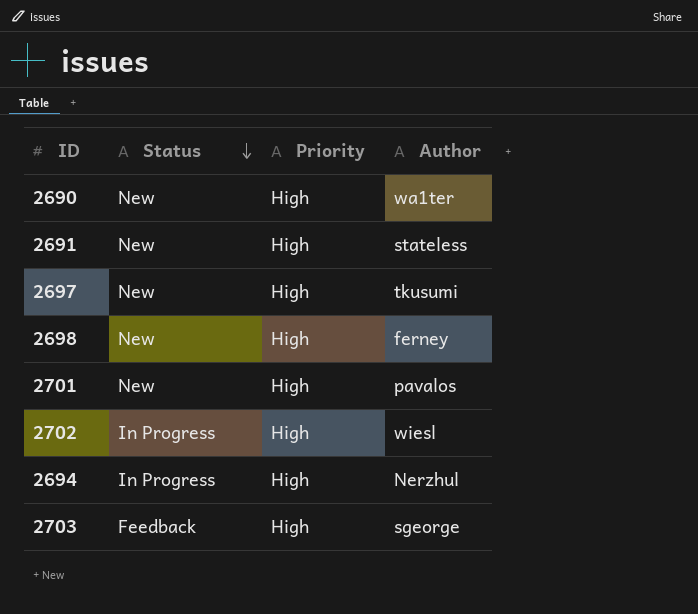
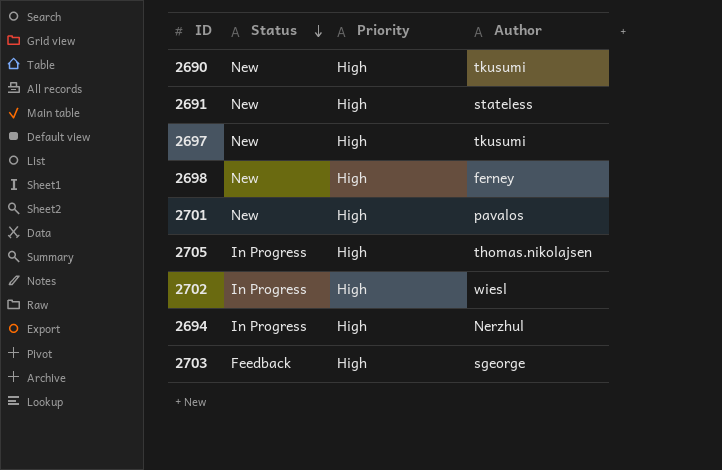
2690 | Author: wa1ter -> tkusumi
row 2705: none -> In Progress | High | thomas.nikolajsen

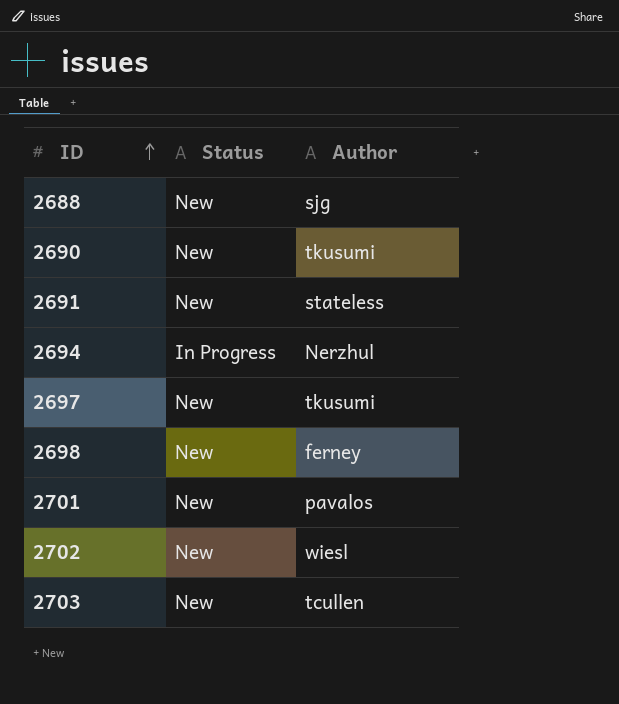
row order: Status descending -> ID ascending
column Priority | position: 3 -> none
row 2705: In Progress | High | thomas.nikolajsen -> none
row 2688: none -> New | sjg
2702 | Status: In Progress -> New
2703 | Status: Feedback -> New
2703 | Author: sgeorge -> tcullen

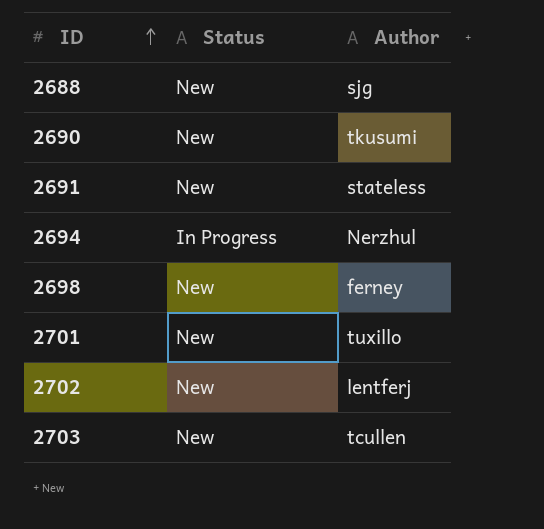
row 2697: New | tkusumi -> none
2701 | Author: pavalos -> tuxillo
2702 | Author: wiesl -> lentferj

